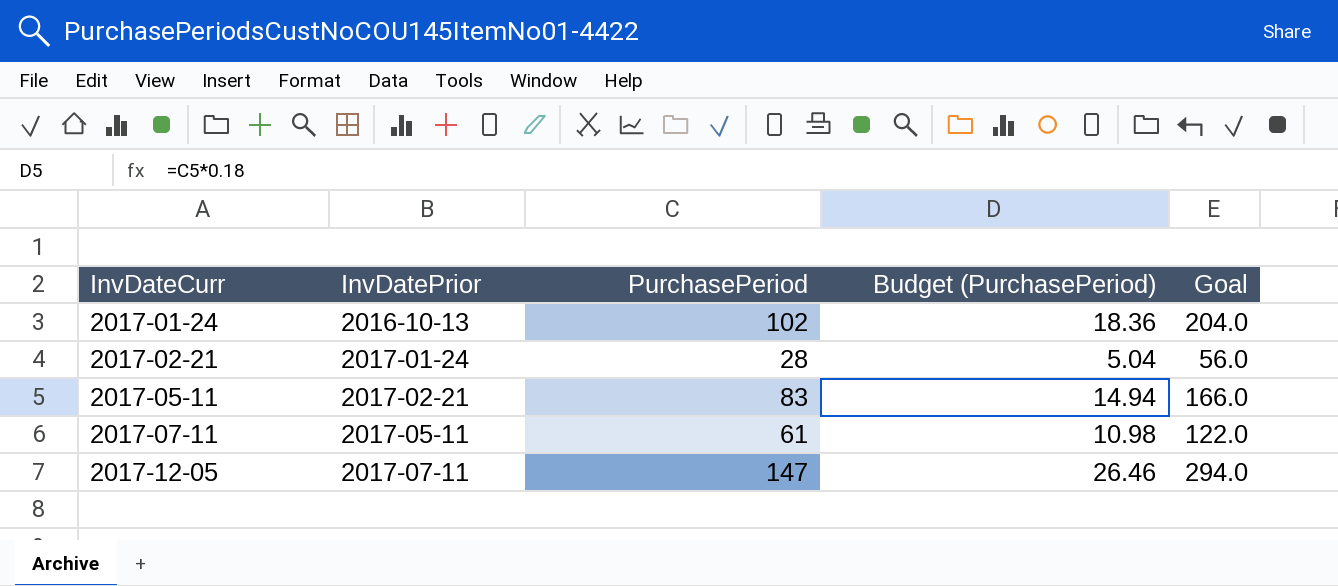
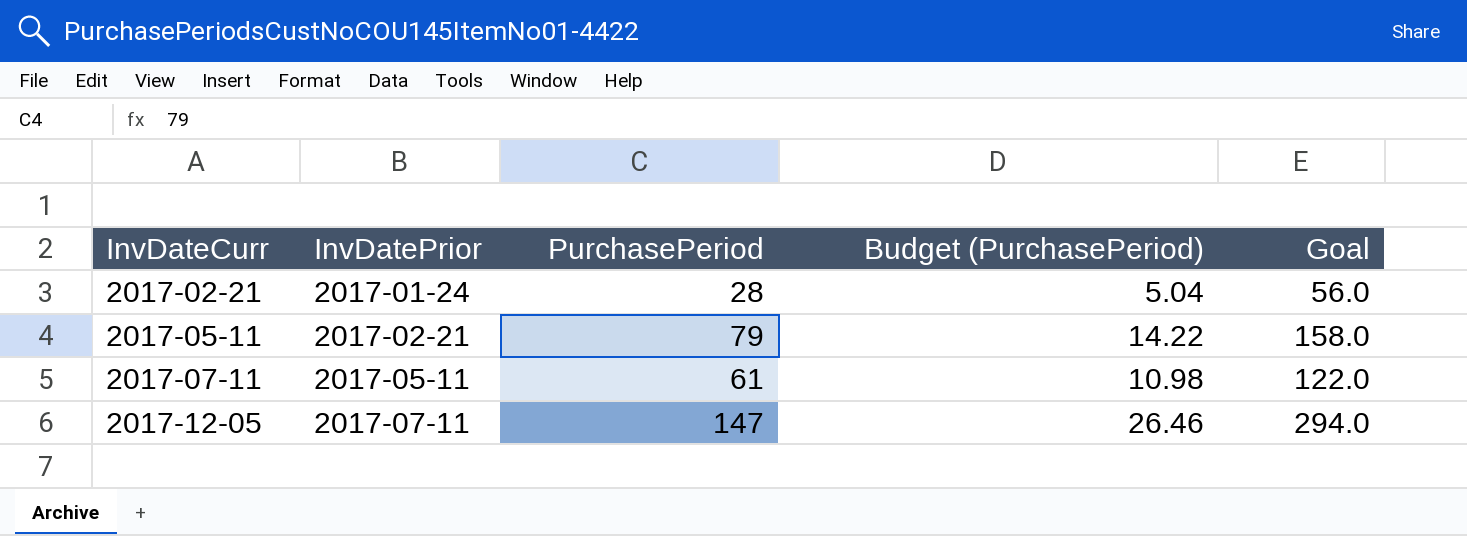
row 2017-01-24: 2016-10-13 | 102 | 18.36 | 204.0 -> none
2017-05-11 | PurchasePeriod: 83 -> 79
2017-05-11 | Budget (PurchasePeriod): 14.94 -> 14.22
2017-05-11 | Goal: 166.0 -> 158.0

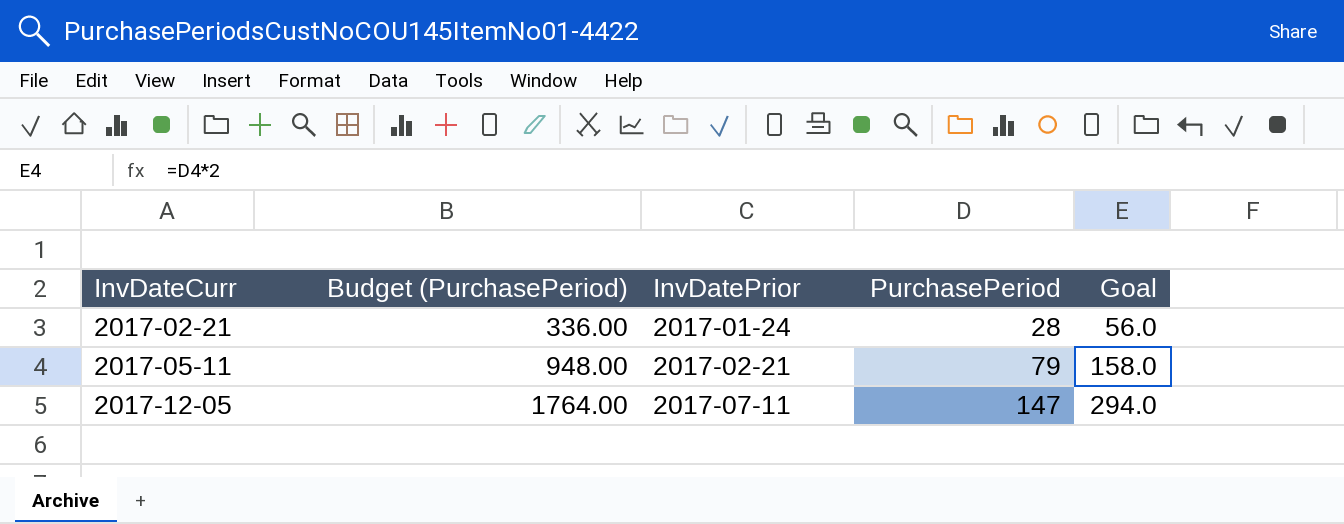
column Budget (PurchasePeriod) | formula: [PurchasePeriod] * 0.18 -> [PurchasePeriod] * 12
column Budget (PurchasePeriod) | position: 4 -> 2
row 2017-07-11: 2017-05-11 | 61 | 10.98 | 122.0 -> none

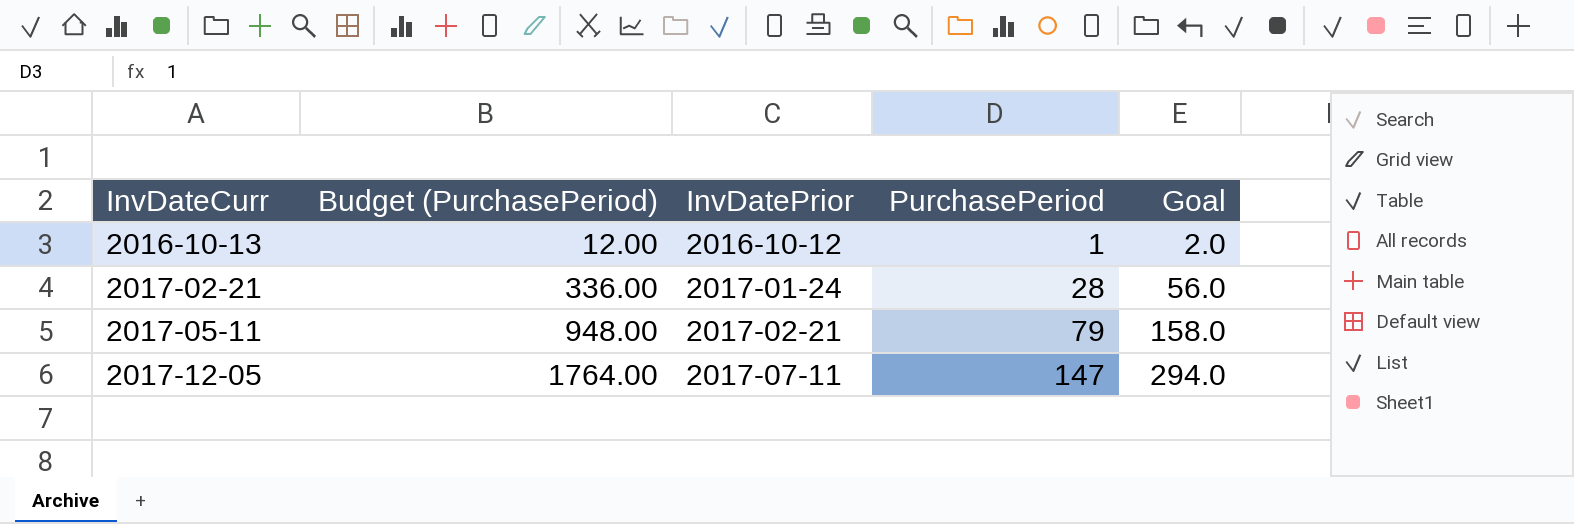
row 2016-10-13: none -> 12.00 | 2016-10-12 | 1 | 2.0

